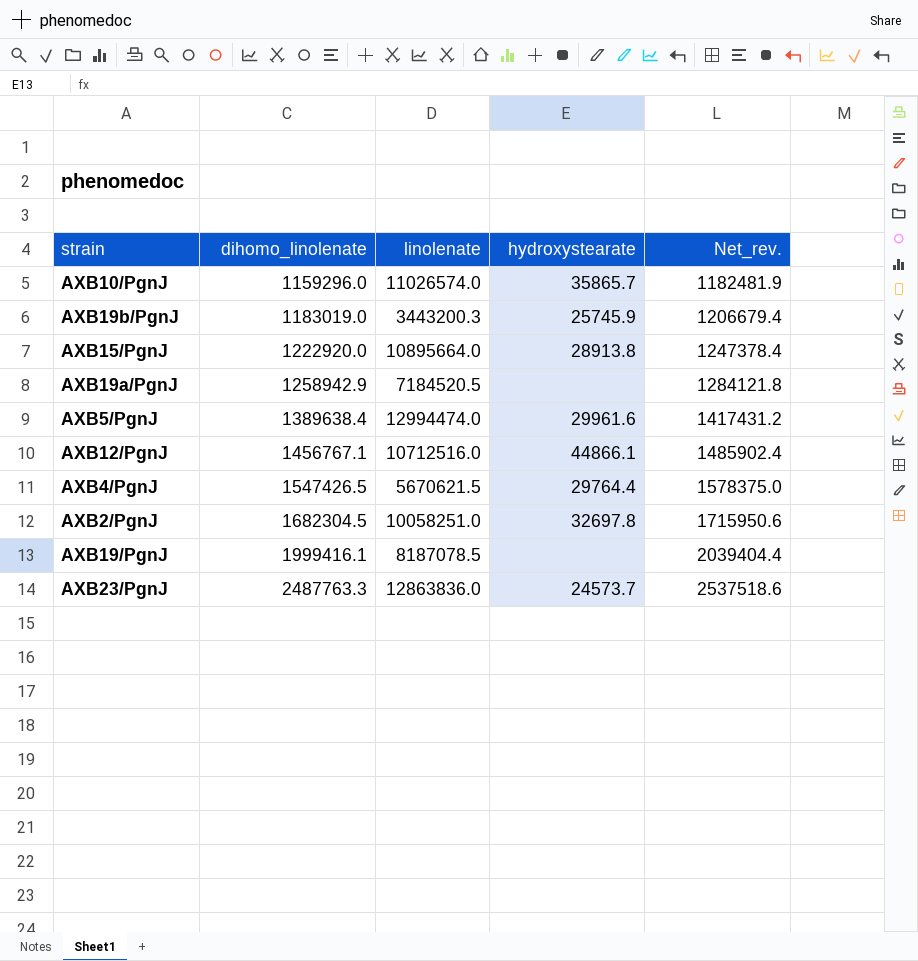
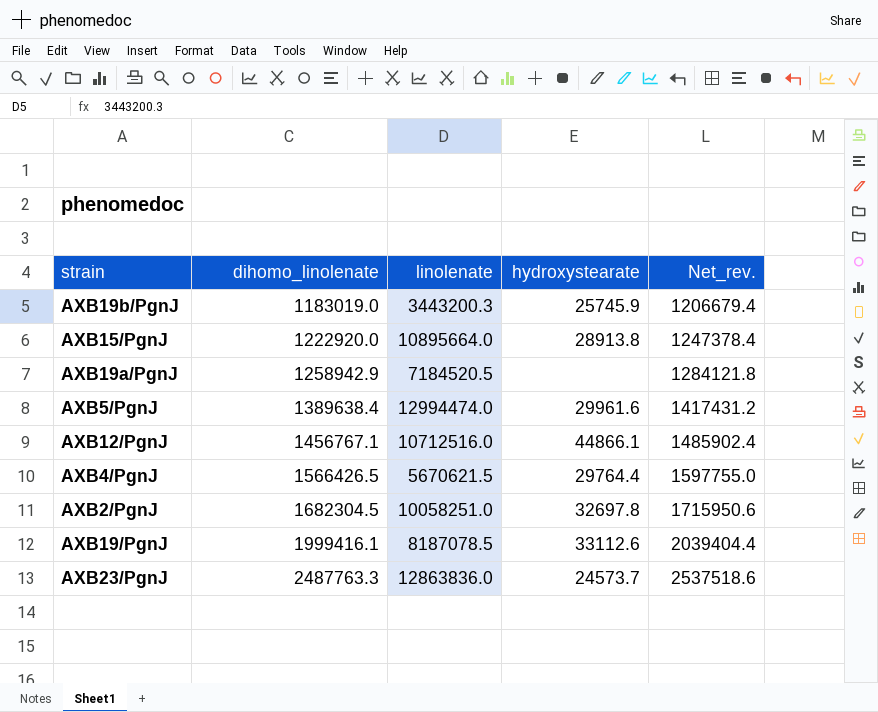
row AXB10/PgnJ: 1159296.0 | 11026574.0 | 35865.7 | 1182481.9 -> none
AXB4/PgnJ | dihomo_linolenate: 1547426.5 -> 1566426.5
AXB4/PgnJ | Net_rev.: 1578375.0 -> 1597755.0
AXB19/PgnJ | hydroxystearate: none -> 33112.6

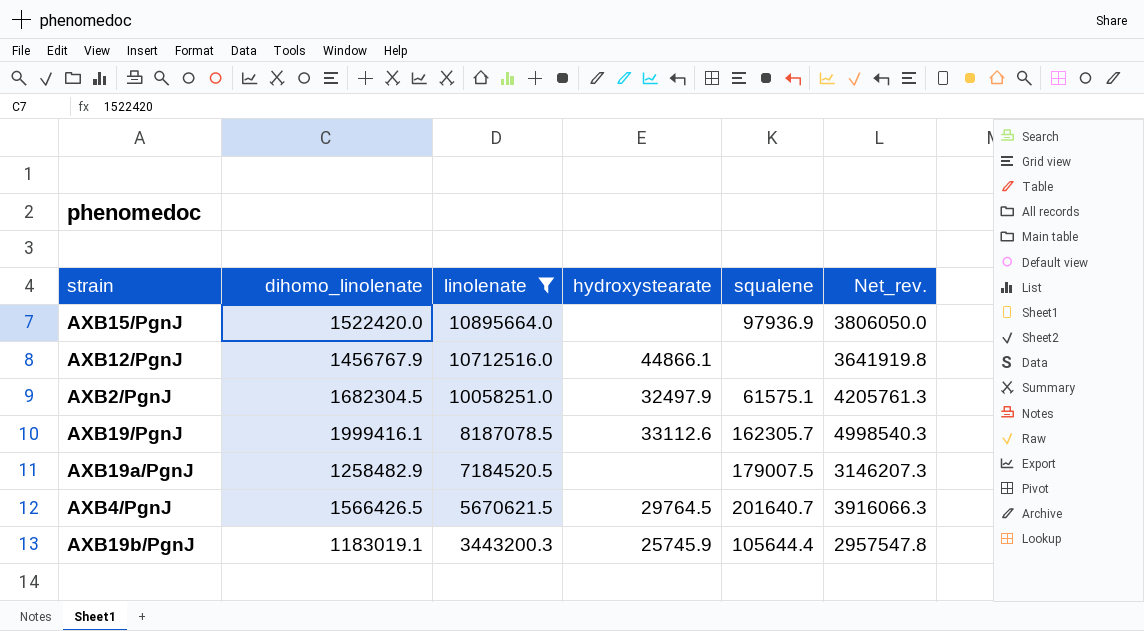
filter: none -> linolenate <= 10895664.0
row order: dihomo_linolenate ascending -> linolenate descending
column squalene | position: none -> 5
column Net_rev. | formula: [dihomo_linolenate] * 1.02 -> [dihomo_linolenate] * 2.5
AXB15/PgnJ | dihomo_linolenate: 1222920.0 -> 1522420.0
AXB15/PgnJ | hydroxystearate: 28913.8 -> none
AXB12/PgnJ | dihomo_linolenate: 1456767.1 -> 1456767.9
AXB2/PgnJ | hydroxystearate: 32697.8 -> 32497.9
AXB19a/PgnJ | dihomo_linolenate: 1258942.9 -> 1258482.9
AXB4/PgnJ | hydroxystearate: 29764.4 -> 29764.5
AXB19b/PgnJ | dihomo_linolenate: 1183019.0 -> 1183019.1

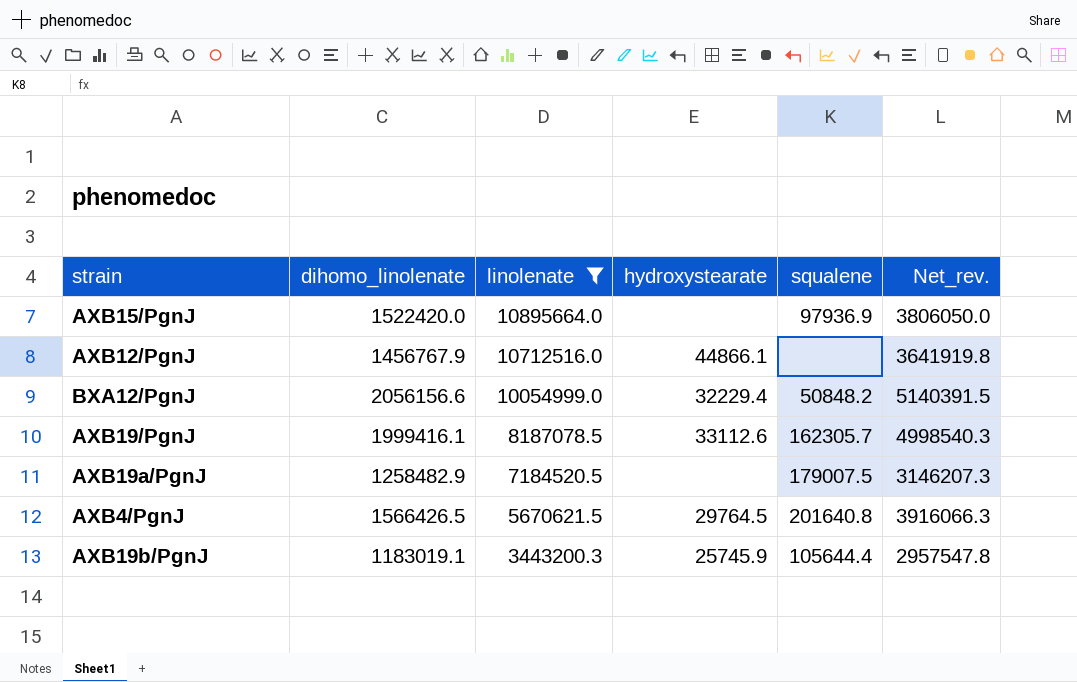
row AXB2/PgnJ: 1682304.5 | 10058251.0 | 32497.9 | 61575.1 | 4205761.3 -> none
row BXA12/PgnJ: none -> 2056156.6 | 10054999.0 | 32229.4 | 50848.2 | 5140391.5
AXB4/PgnJ | squalene: 201640.7 -> 201640.8

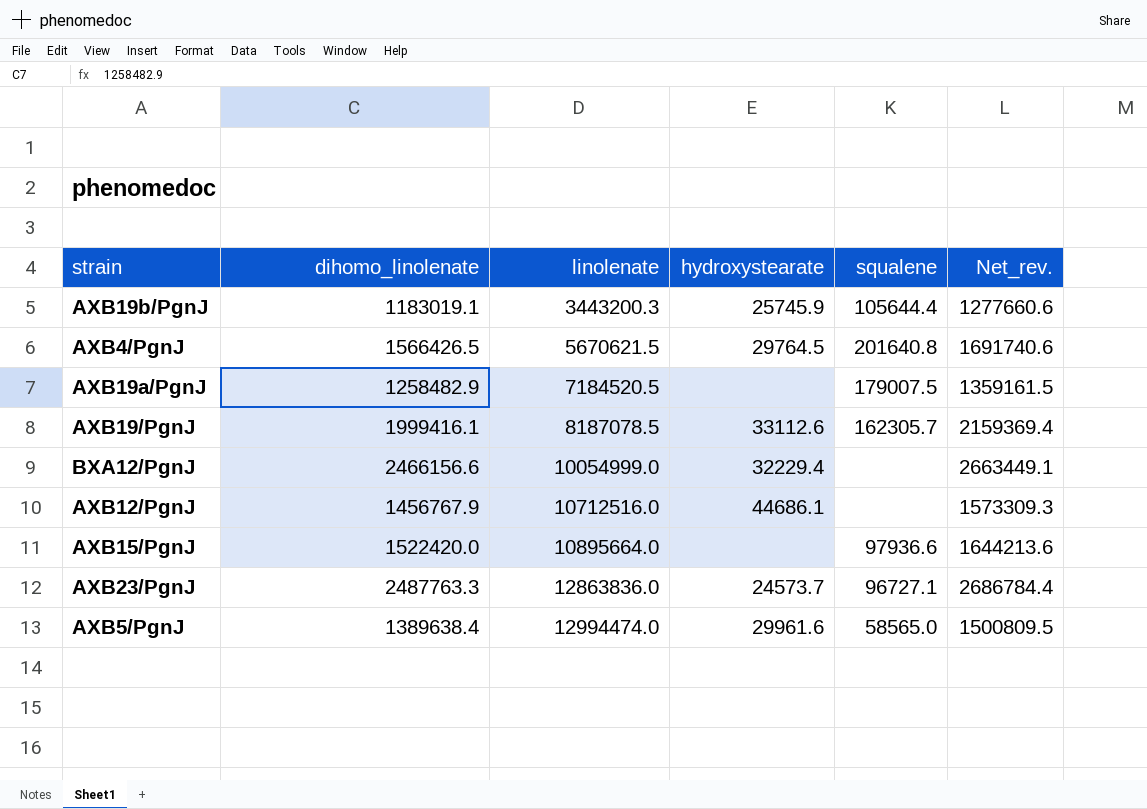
filter: linolenate <= 10895664.0 -> none
row order: linolenate descending -> linolenate ascending
column Net_rev. | formula: [dihomo_linolenate] * 2.5 -> [dihomo_linolenate] * 1.08
BXA12/PgnJ | dihomo_linolenate: 2056156.6 -> 2466156.6
BXA12/PgnJ | squalene: 50848.2 -> none
AXB12/PgnJ | hydroxystearate: 44866.1 -> 44686.1
AXB15/PgnJ | squalene: 97936.9 -> 97936.6

